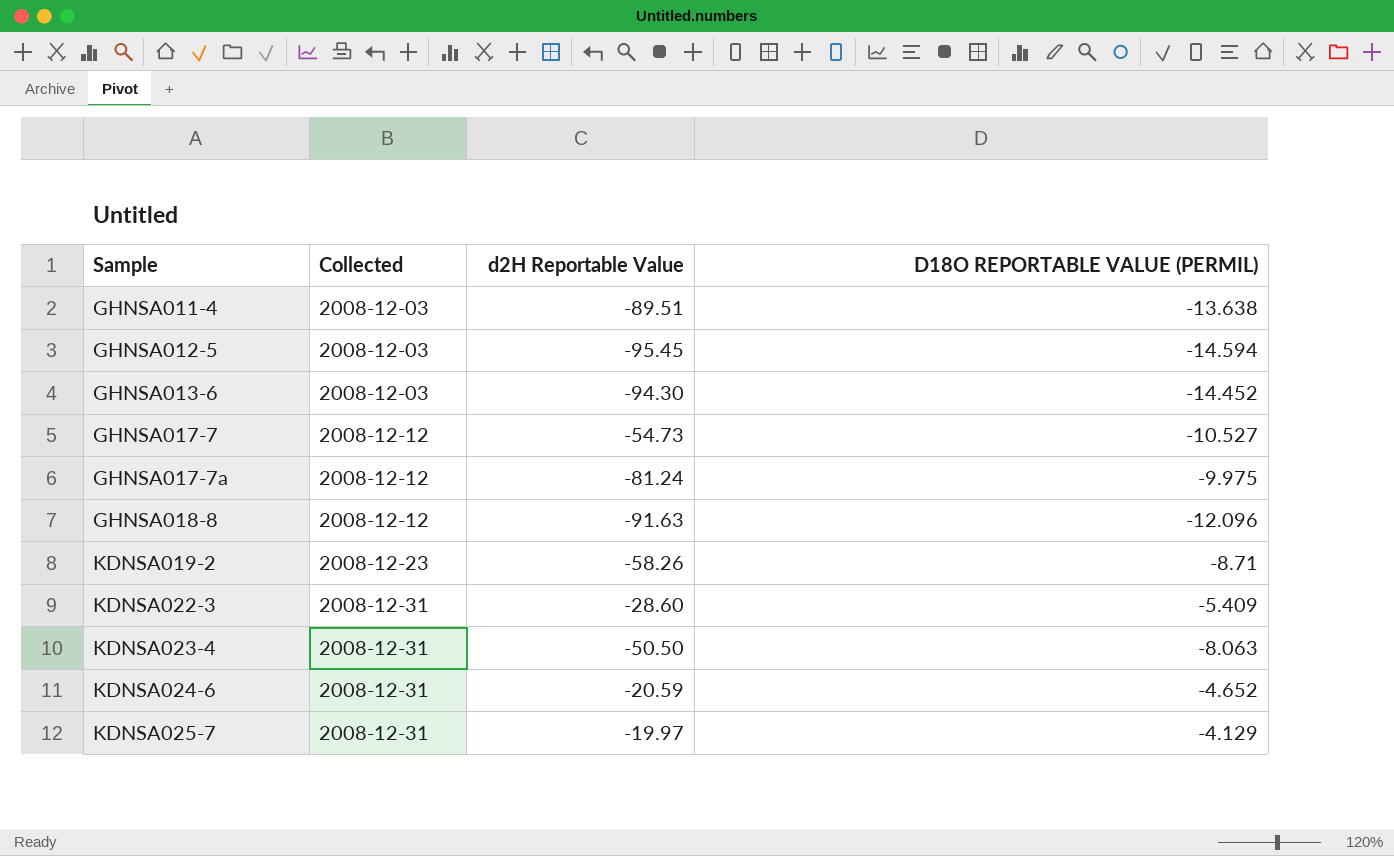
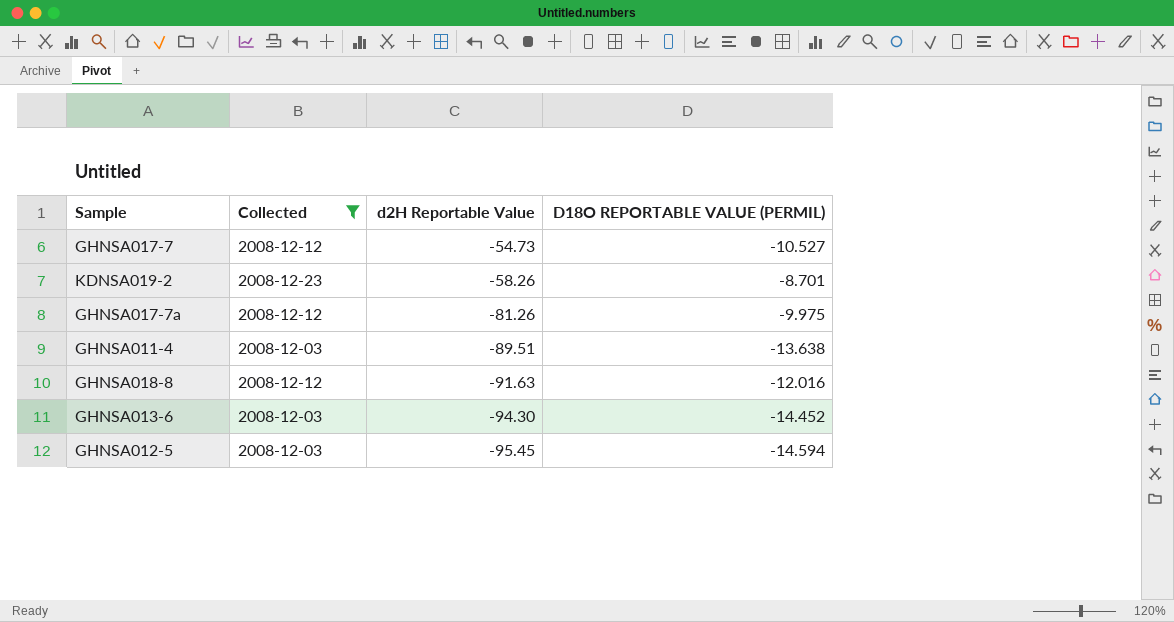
filter: none -> Collected != 2008-12-31
row order: Sample ascending -> d2H Reportable Value descending
KDNSA019-2 | D18O REPORTABLE VALUE (PERMIL): -8.71 -> -8.701
GHNSA017-7a | d2H Reportable Value: -81.24 -> -81.26
GHNSA018-8 | D18O REPORTABLE VALUE (PERMIL): -12.096 -> -12.016

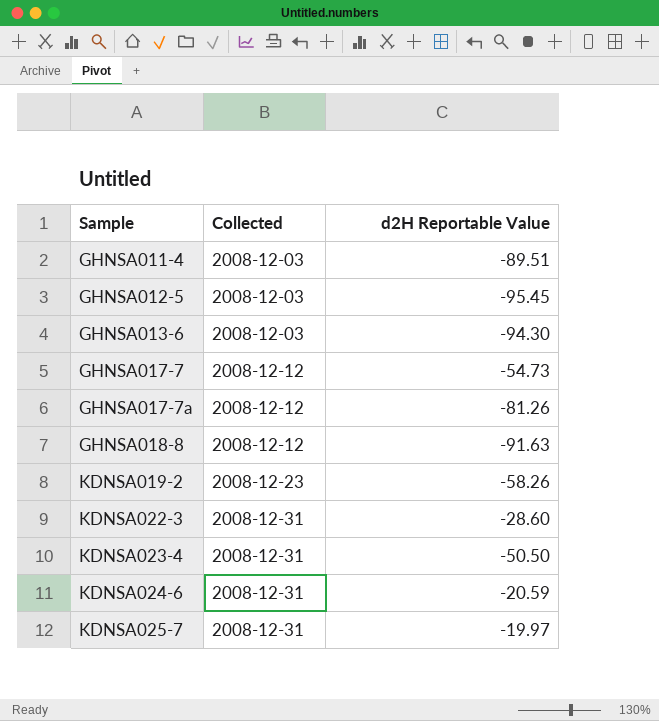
filter: Collected != 2008-12-31 -> none
row order: d2H Reportable Value descending -> Sample ascending
column D18O REPORTABLE VALUE (PERMIL) | position: 4 -> none

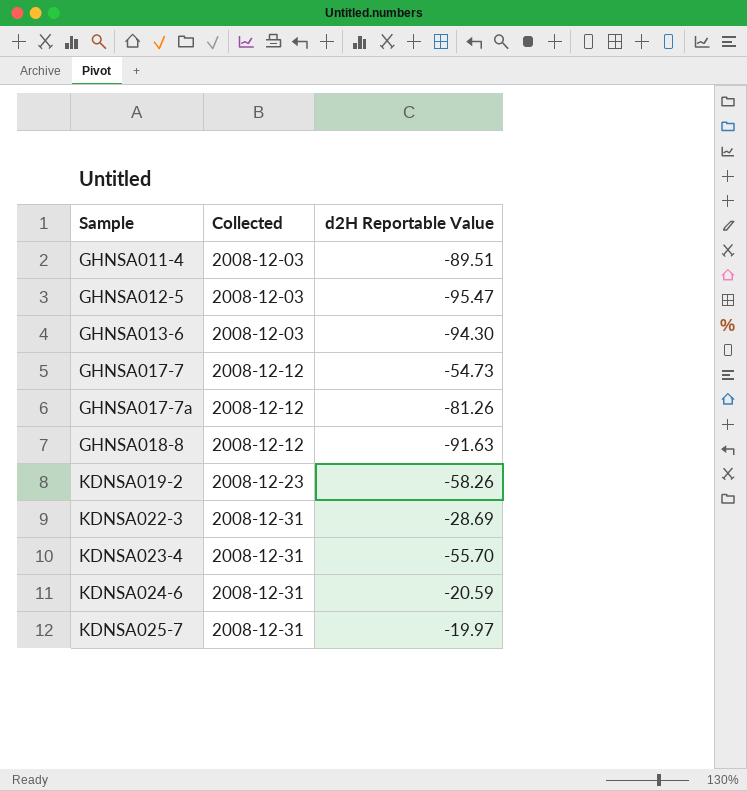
GHNSA012-5 | d2H Reportable Value: -95.45 -> -95.47
KDNSA022-3 | d2H Reportable Value: -28.60 -> -28.69
KDNSA023-4 | d2H Reportable Value: -50.50 -> -55.70

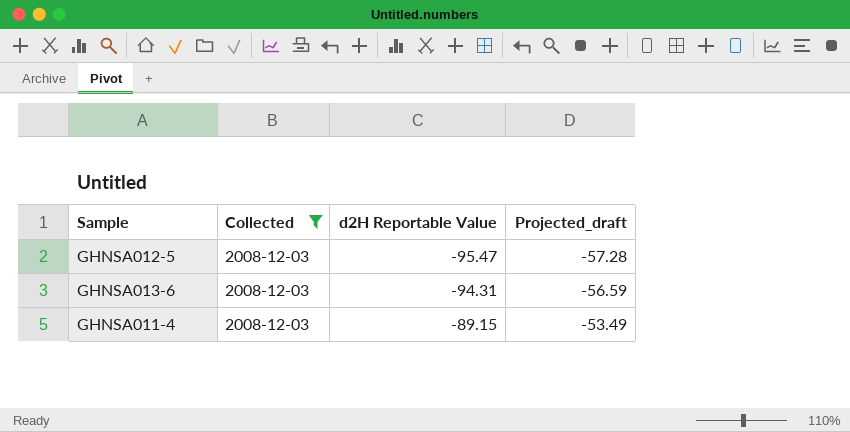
filter: none -> Collected = 2008-12-03
row order: Sample ascending -> d2H Reportable Value ascending
column Projected_draft | formula: none -> [d2H Reportable Value] * 0.6
GHNSA013-6 | d2H Reportable Value: -94.30 -> -94.31
GHNSA011-4 | d2H Reportable Value: -89.51 -> -89.15

